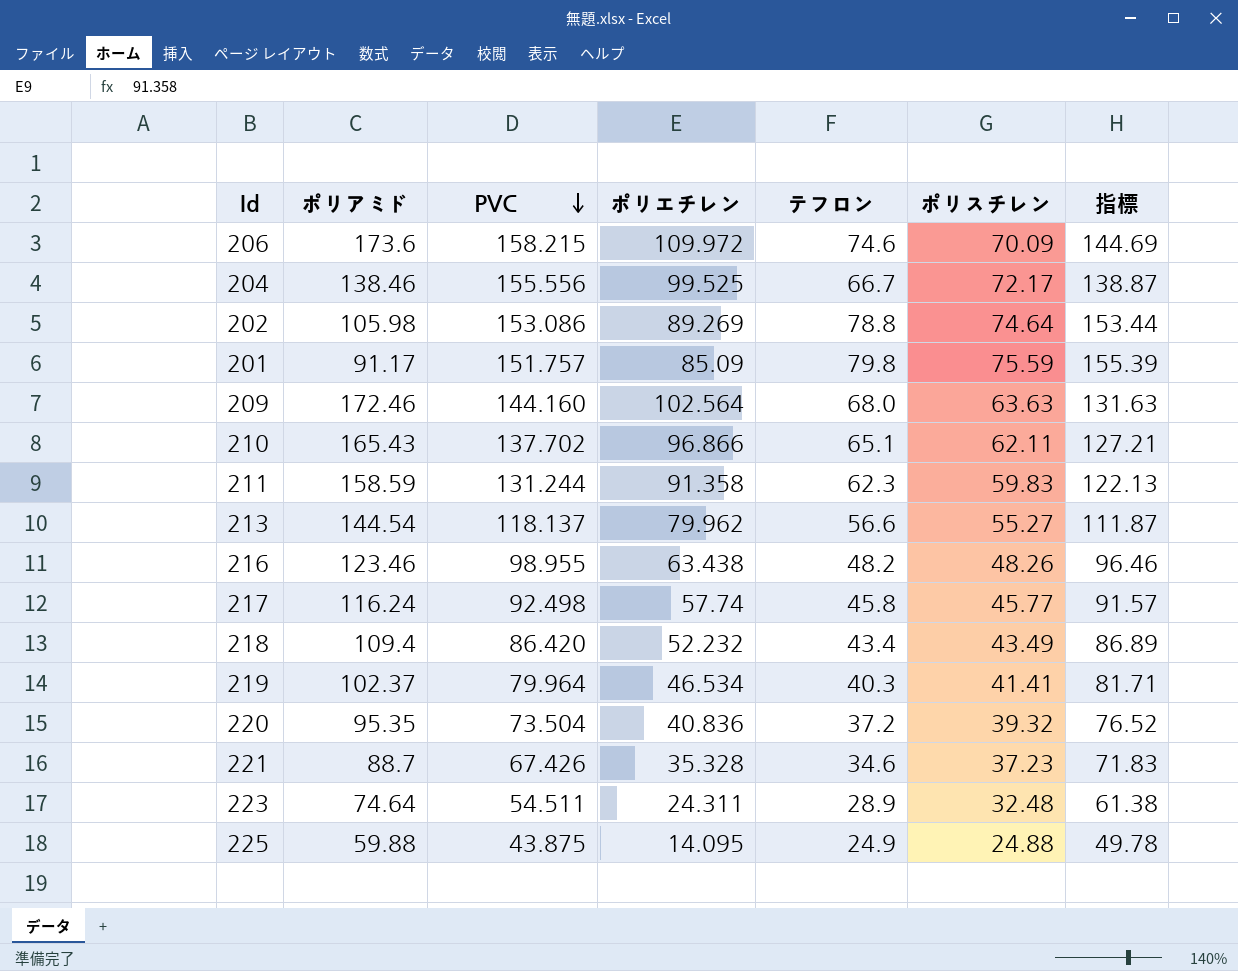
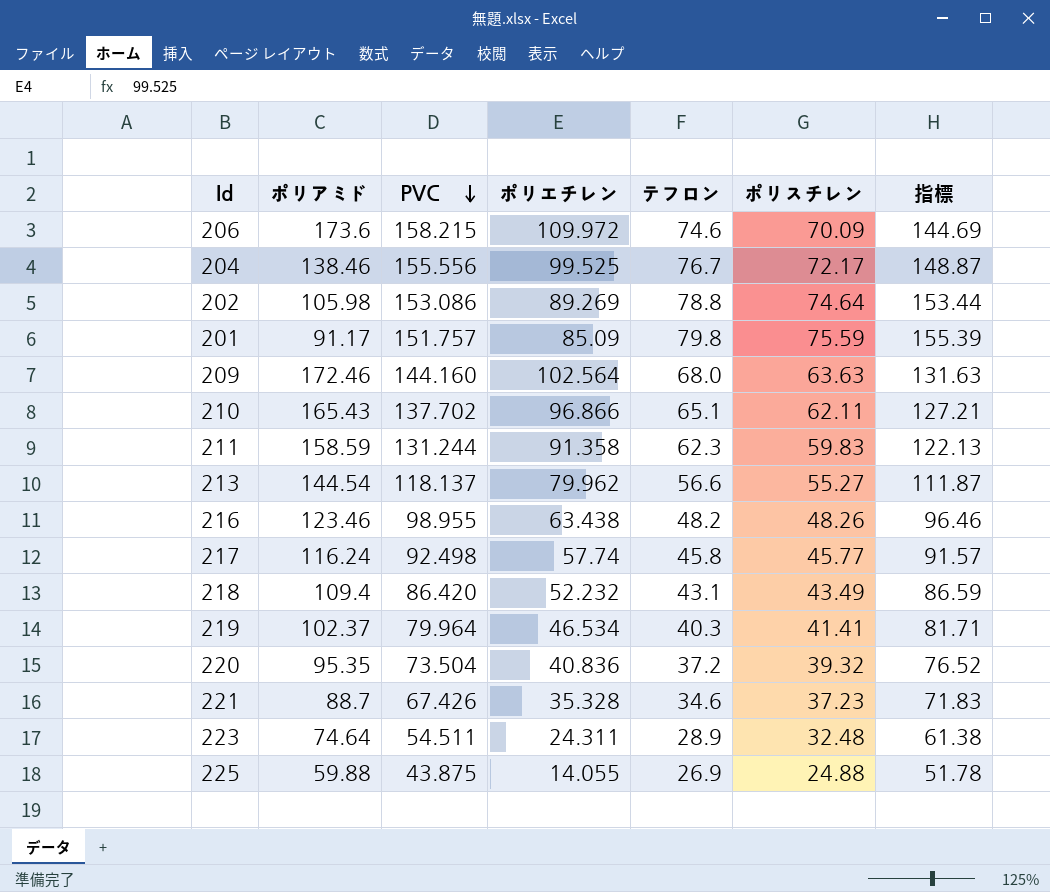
204 | テフロン: 66.7 -> 76.7
204 | 指標: 138.87 -> 148.87
218 | テフロン: 43.4 -> 43.1
218 | 指標: 86.89 -> 86.59
225 | ポリエチレン: 14.095 -> 14.055
225 | テフロン: 24.9 -> 26.9
225 | 指標: 49.78 -> 51.78

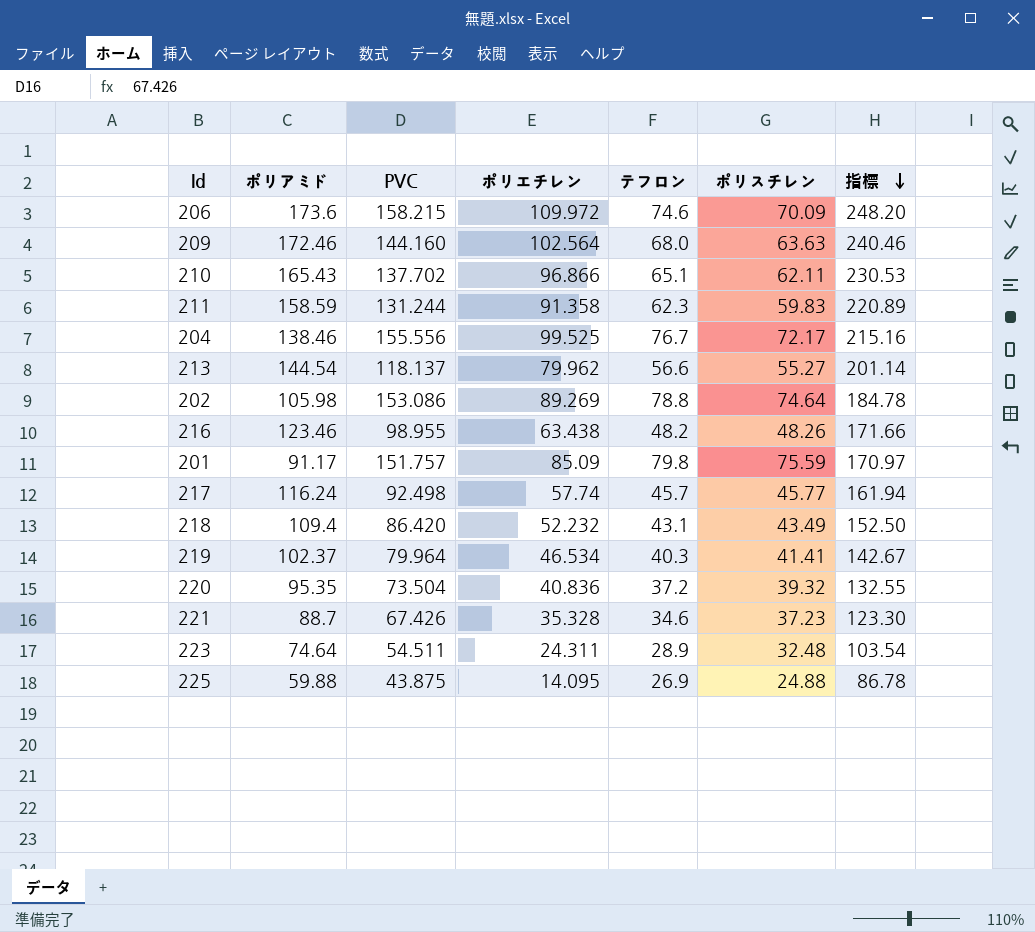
row order: PVC descending -> 指標 descending
column 指標 | formula: [テフロン] + [ポリスチレン] -> [ポリアミド] + [テフロン]
217 | テフロン: 45.8 -> 45.7
225 | ポリエチレン: 14.055 -> 14.095

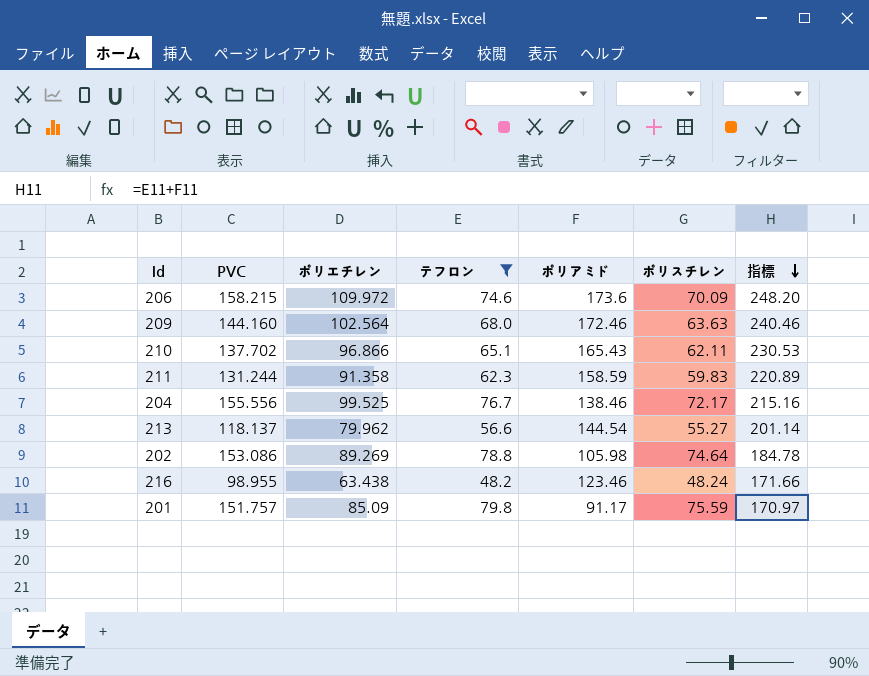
filter: none -> テフロン >= 48.2
column ポリアミド | position: 2 -> 5
216 | ポリスチレン: 48.26 -> 48.24

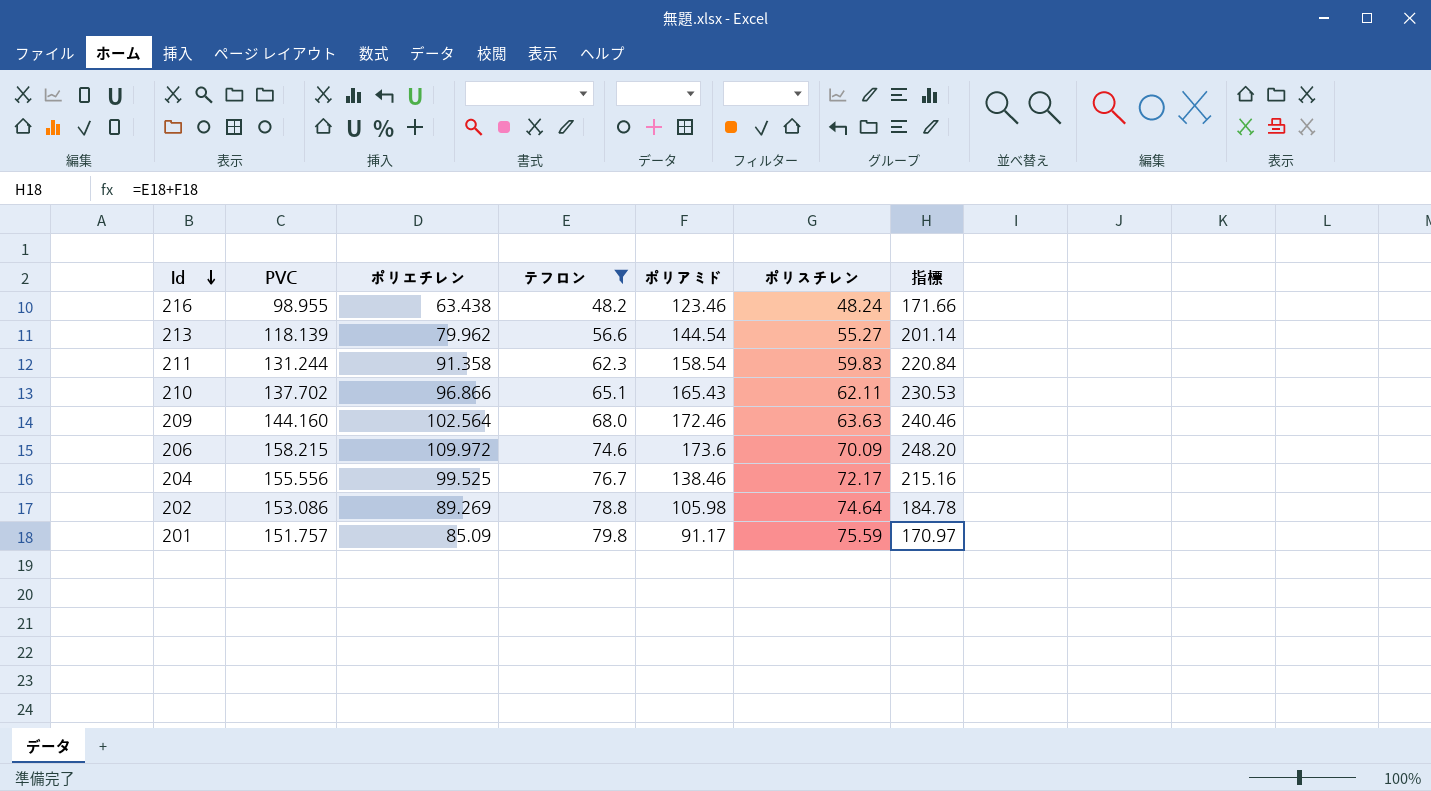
row order: 指標 descending -> Id descending
213 | PVC: 118.137 -> 118.139
211 | ポリアミド: 158.59 -> 158.54
211 | 指標: 220.89 -> 220.84

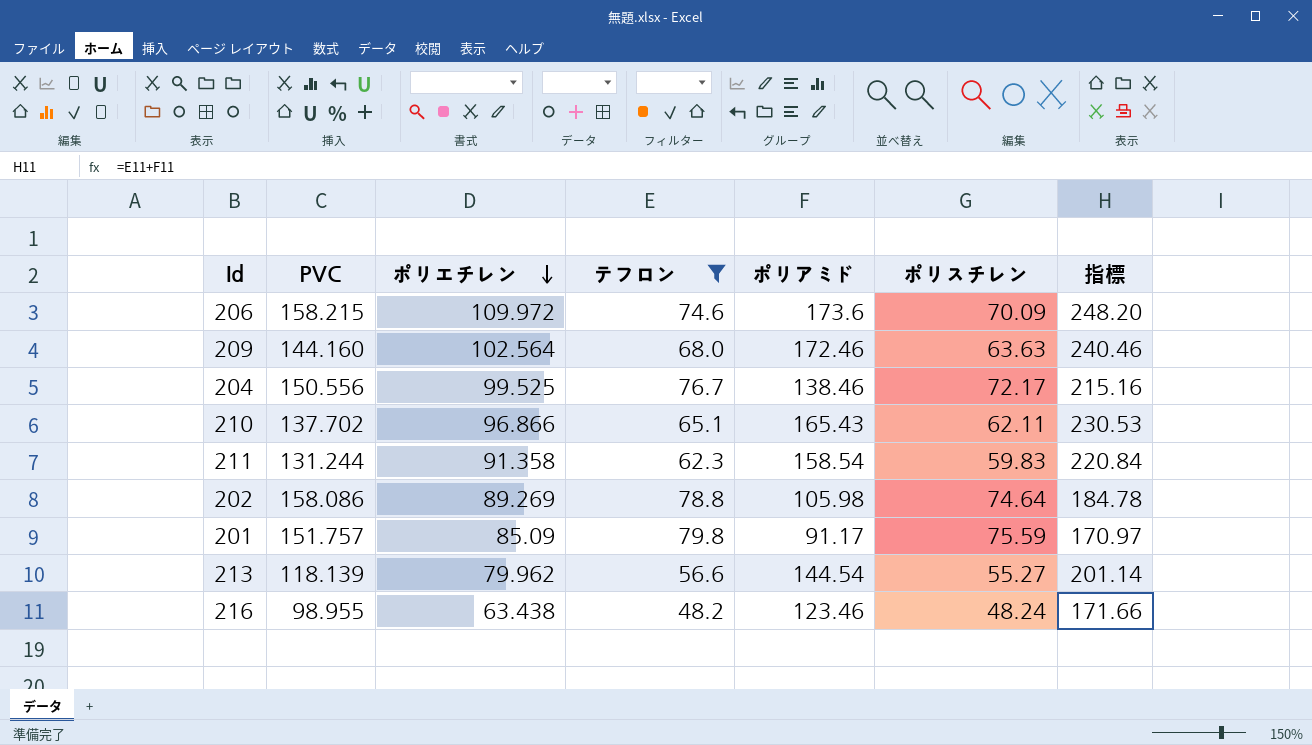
row order: Id descending -> ポリエチレン descending
204 | PVC: 155.556 -> 150.556
202 | PVC: 153.086 -> 158.086

